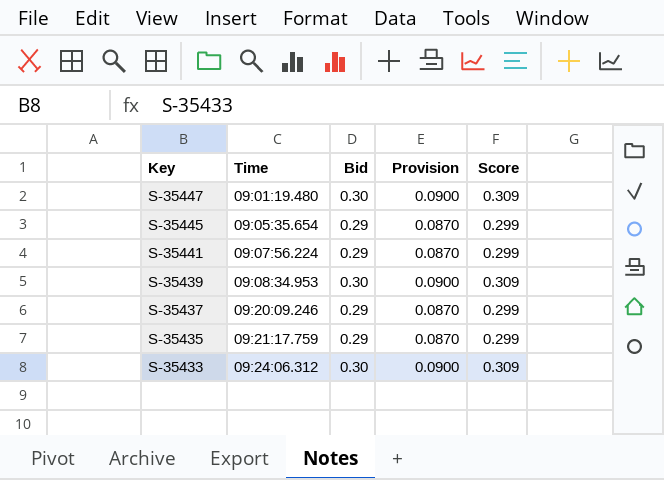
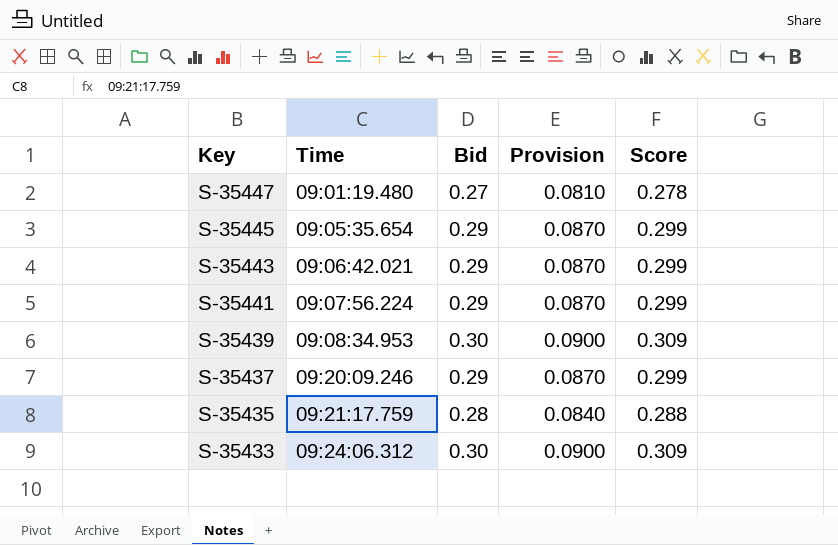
S-35447 | Bid: 0.30 -> 0.27
S-35447 | Provision: 0.0900 -> 0.0810
S-35447 | Score: 0.309 -> 0.278
row S-35443: none -> 09:06:42.021 | 0.29 | 0.0870 | 0.299
S-35435 | Bid: 0.29 -> 0.28
S-35435 | Provision: 0.0870 -> 0.0840
S-35435 | Score: 0.299 -> 0.288

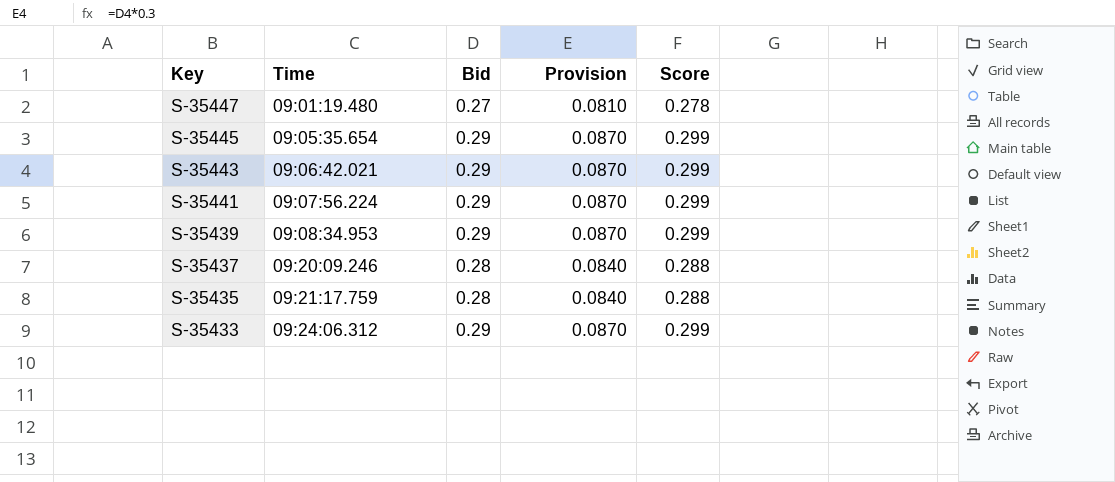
S-35439 | Bid: 0.30 -> 0.29
S-35439 | Provision: 0.0900 -> 0.0870
S-35439 | Score: 0.309 -> 0.299
S-35437 | Bid: 0.29 -> 0.28
S-35437 | Provision: 0.0870 -> 0.0840
S-35437 | Score: 0.299 -> 0.288
S-35433 | Bid: 0.30 -> 0.29
S-35433 | Provision: 0.0900 -> 0.0870
S-35433 | Score: 0.309 -> 0.299

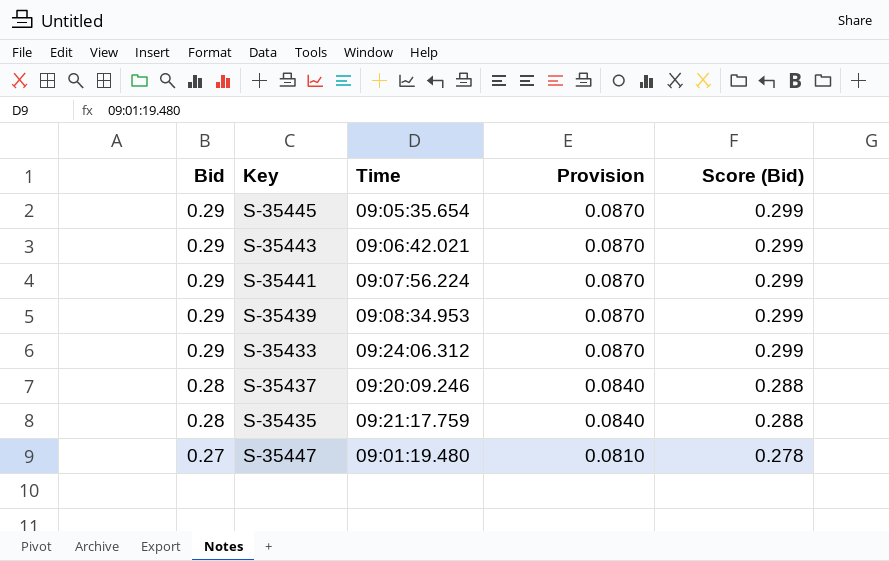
row order: Key descending -> Bid descending
column Bid | position: 3 -> 1
column name: Score -> Score (Bid)

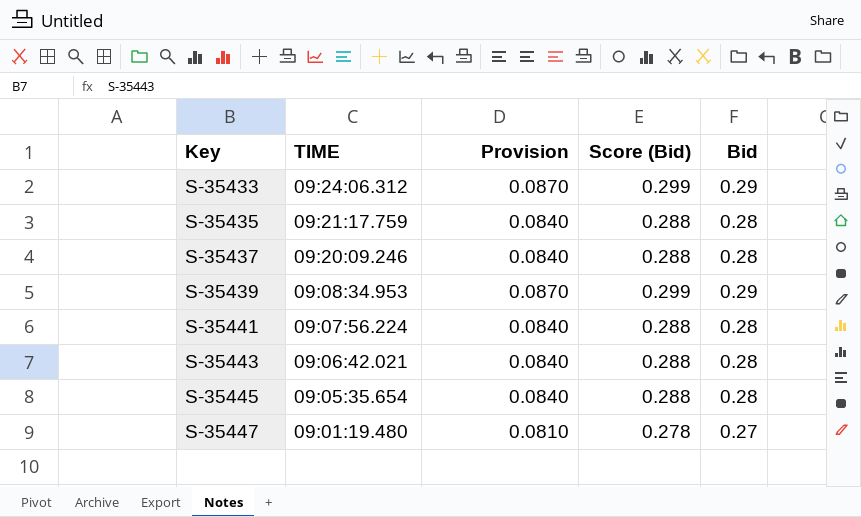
row order: Bid descending -> Key ascending
column name: Time -> TIME
column Bid | position: 1 -> 5
S-35441 | Provision: 0.0870 -> 0.0840
S-35441 | Score (Bid): 0.299 -> 0.288
S-35441 | Bid: 0.29 -> 0.28
S-35443 | Provision: 0.0870 -> 0.0840
S-35443 | Score (Bid): 0.299 -> 0.288
S-35443 | Bid: 0.29 -> 0.28
S-35445 | Provision: 0.0870 -> 0.0840
S-35445 | Score (Bid): 0.299 -> 0.288
S-35445 | Bid: 0.29 -> 0.28

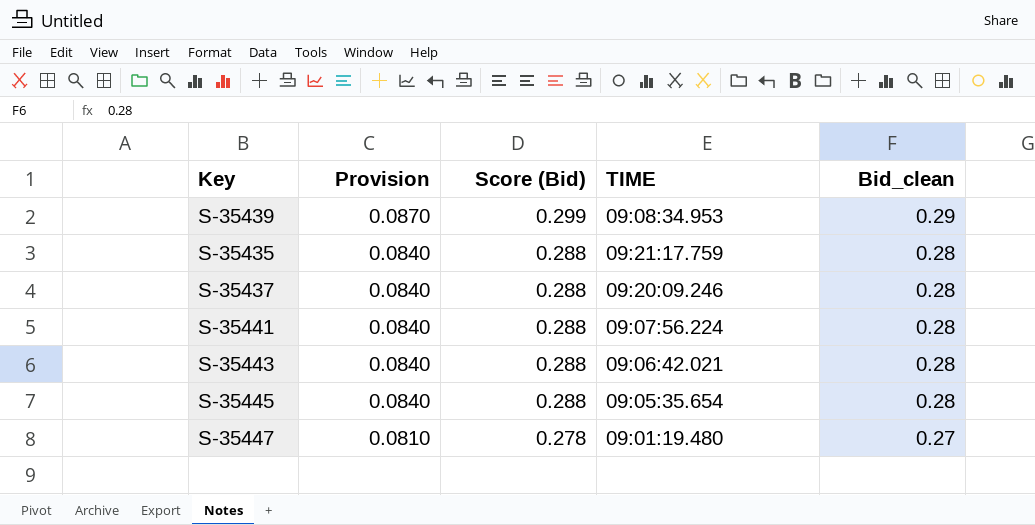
row order: Key ascending -> Provision descending
column TIME | position: 2 -> 4
column name: Bid -> Bid_clean
row S-35433: 09:24:06.312 | 0.0870 | 0.299 | 0.29 -> none

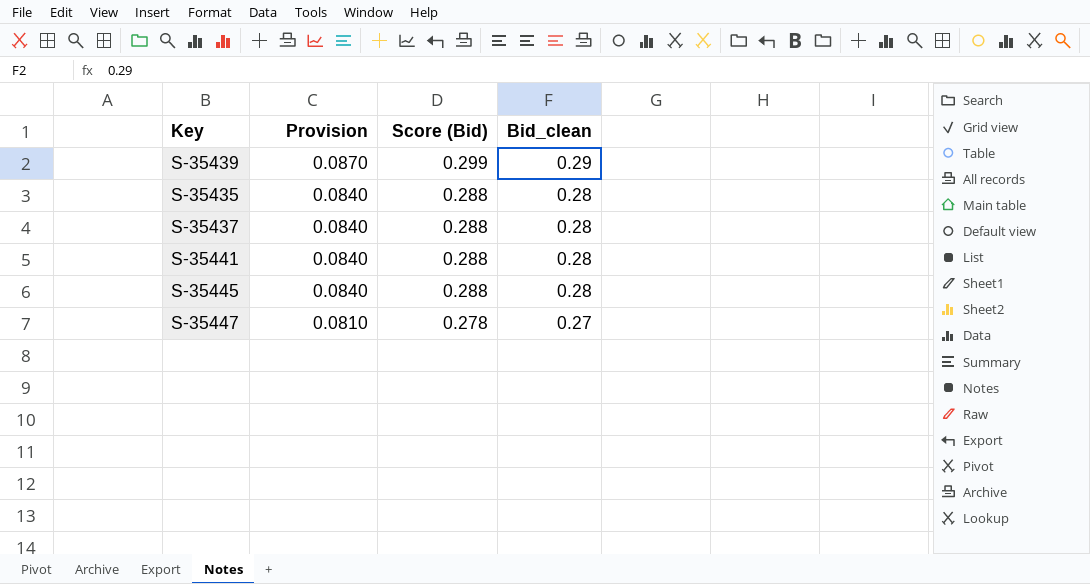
column TIME | position: 4 -> none
row S-35443: 0.0840 | 0.288 | 09:06:42.021 | 0.28 -> none

